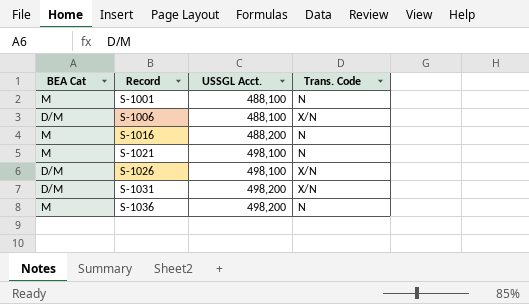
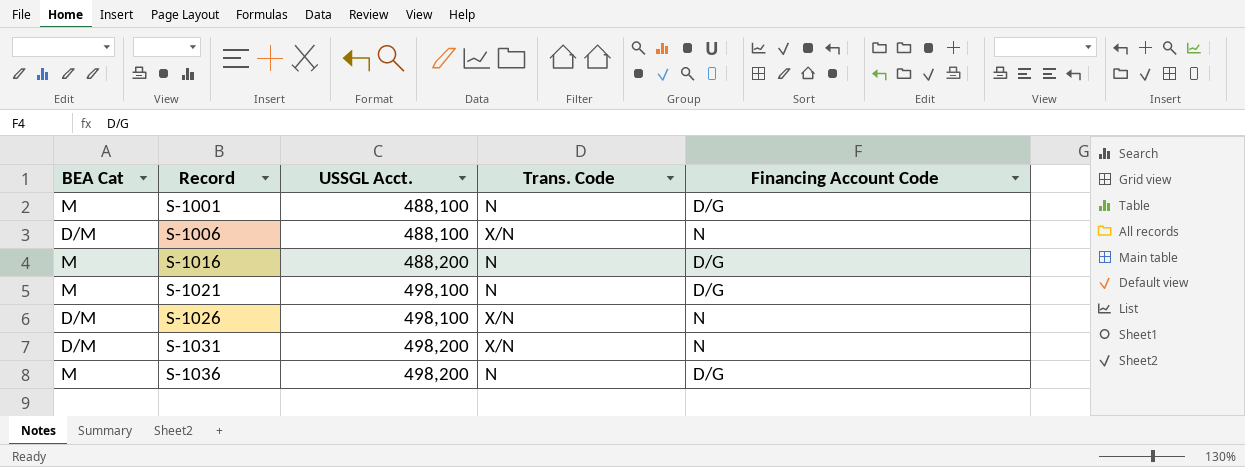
column Financing Account Code | position: none -> 5

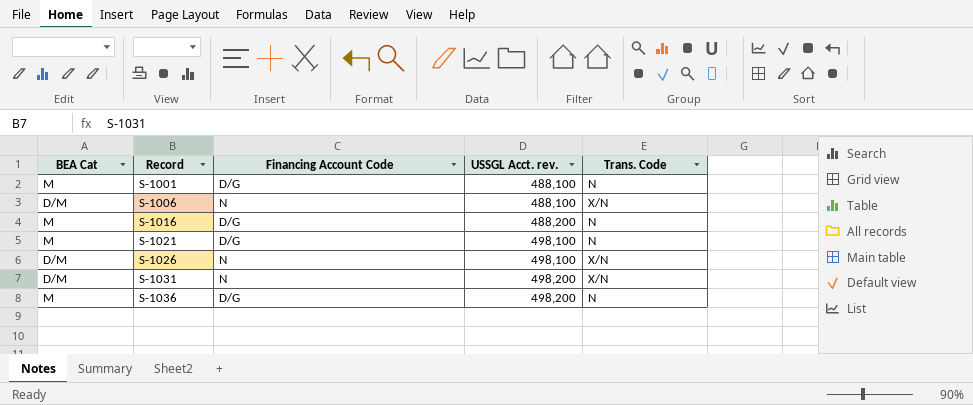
column Financing Account Code | position: 5 -> 3
column name: USSGL Acct. -> USSGL Acct. rev.

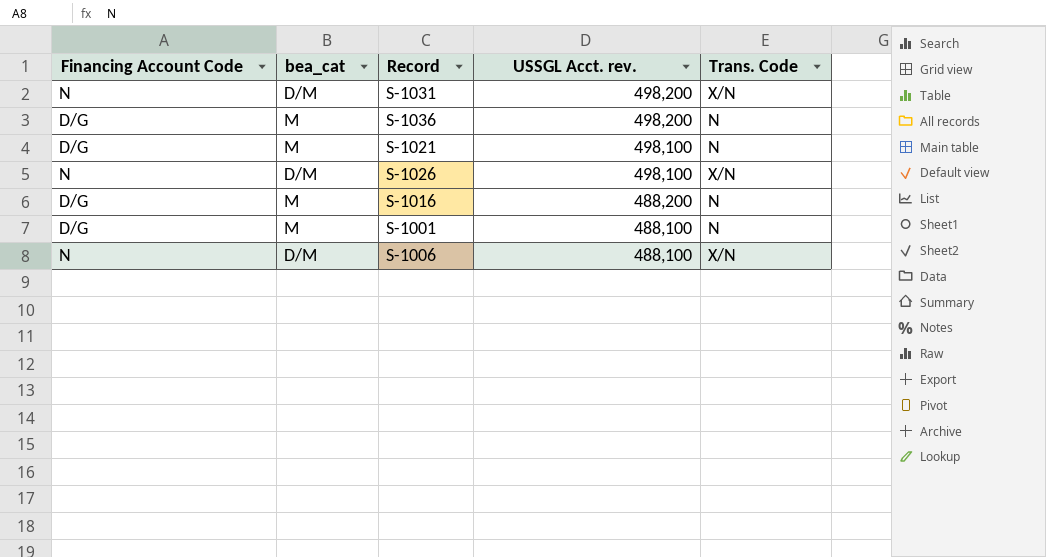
row order: Record ascending -> USSGL Acct. rev. descending
column Financing Account Code | position: 3 -> 1
column name: BEA Cat -> bea_cat

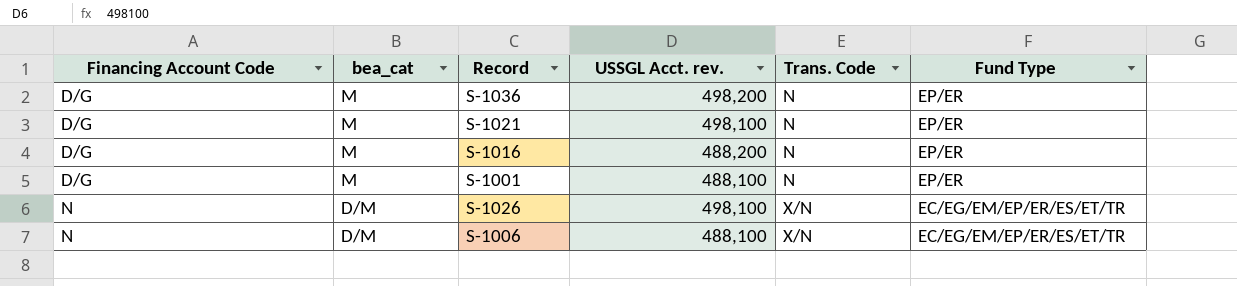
row order: USSGL Acct. rev. descending -> Financing Account Code ascending
column Fund Type | position: none -> 6
row S-1031: N | D/M | 498,200 | X/N -> none

